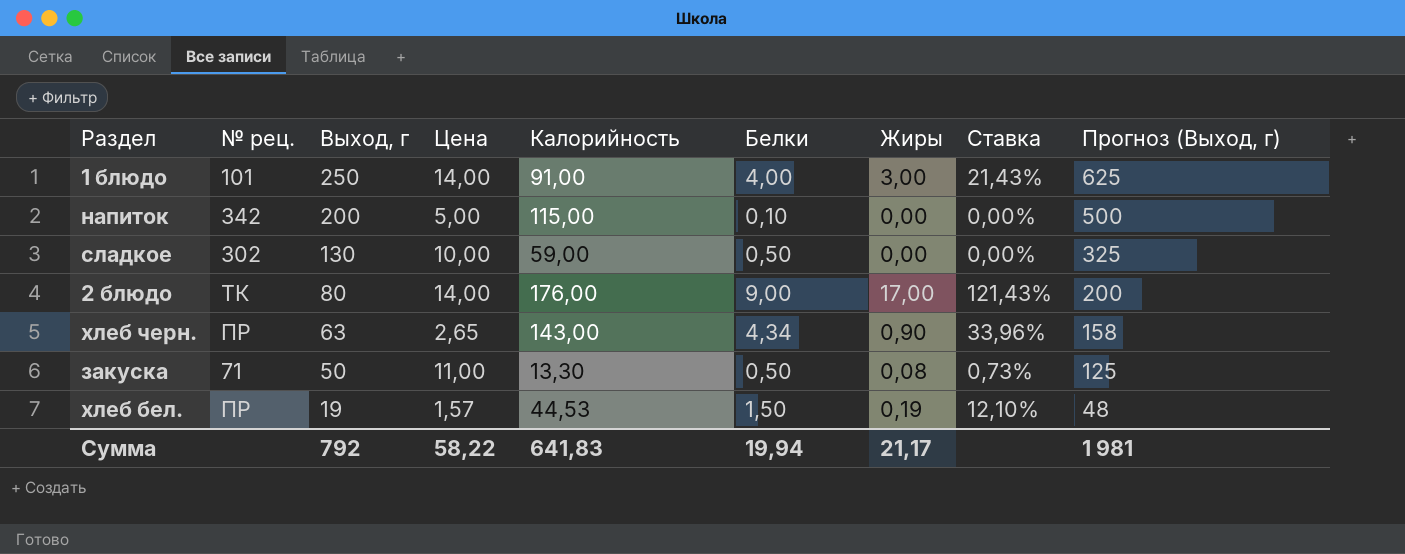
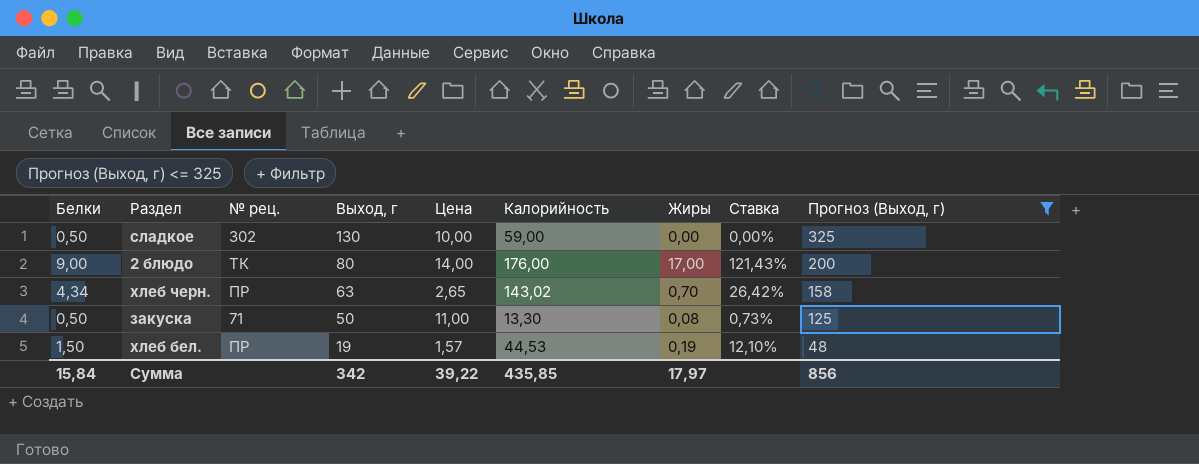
filter: none -> Прогноз (Выход, г) <= 325
column Белки | position: 6 -> 1
хлеб черн. | Калорийность: 143,00 -> 143,02
хлеб черн. | Жиры: 0,90 -> 0,70
хлеб черн. | Ставка: 33,96% -> 26,42%
Сумма | Белки: 19,94 -> 15,84
Сумма | Выход, г: 792 -> 342
Сумма | Цена: 58,22 -> 39,22
Сумма | Калорийность: 641,83 -> 435,85
Сумма | Жиры: 21,17 -> 17,97
Сумма | Прогноз (Выход, г): 1 981 -> 856

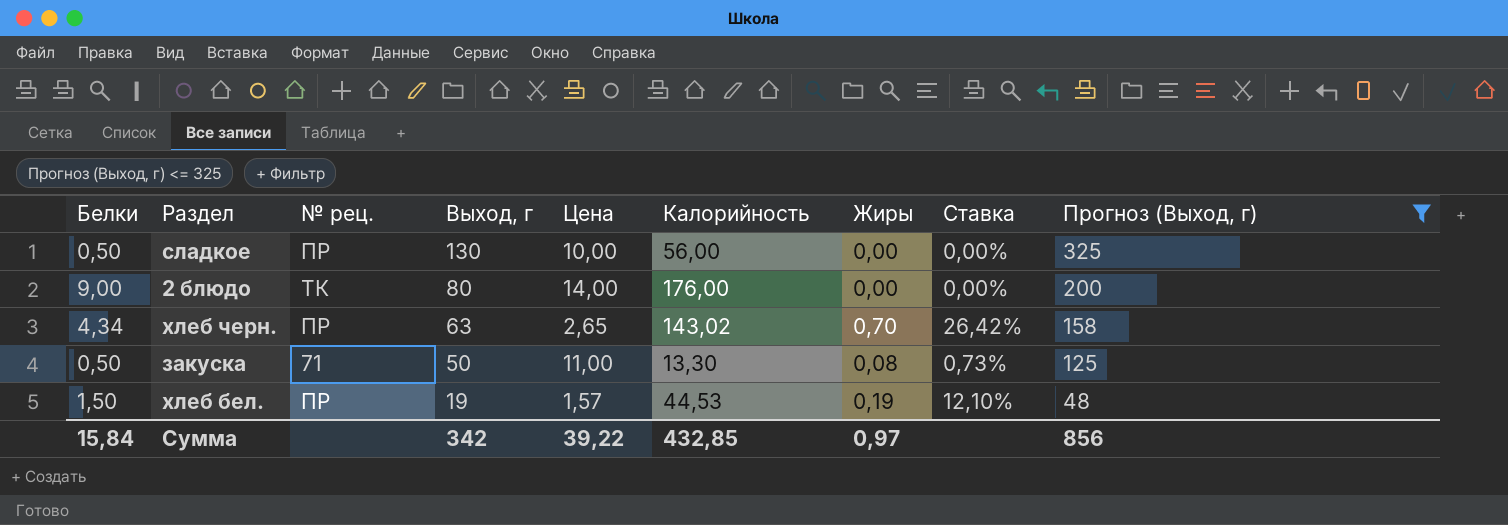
сладкое | № рец.: 302 -> ПР
сладкое | Калорийность: 59,00 -> 56,00
2 блюдо | Жиры: 17,00 -> 0,00
2 блюдо | Ставка: 121,43% -> 0,00%
Сумма | Калорийность: 435,85 -> 432,85
Сумма | Жиры: 17,97 -> 0,97

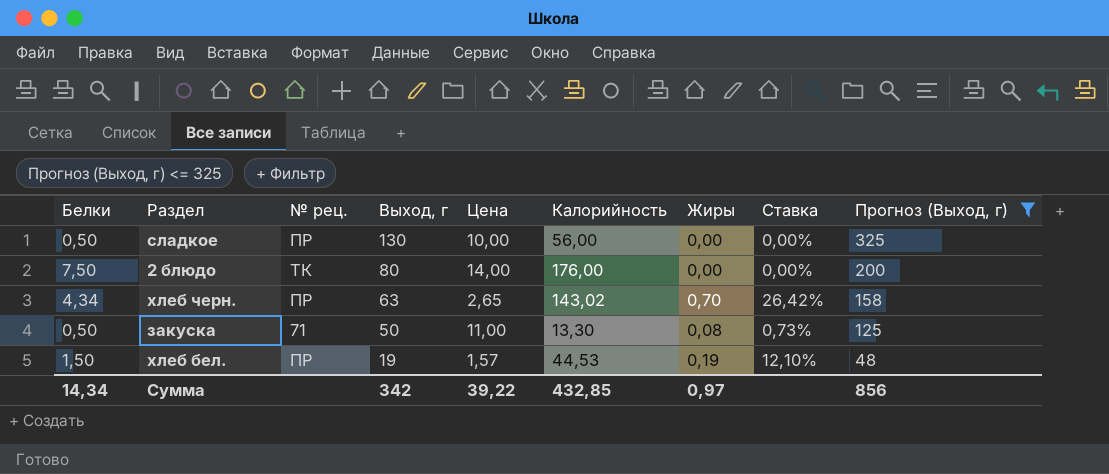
2 блюдо | Белки: 9,00 -> 7,50
Сумма | Белки: 15,84 -> 14,34

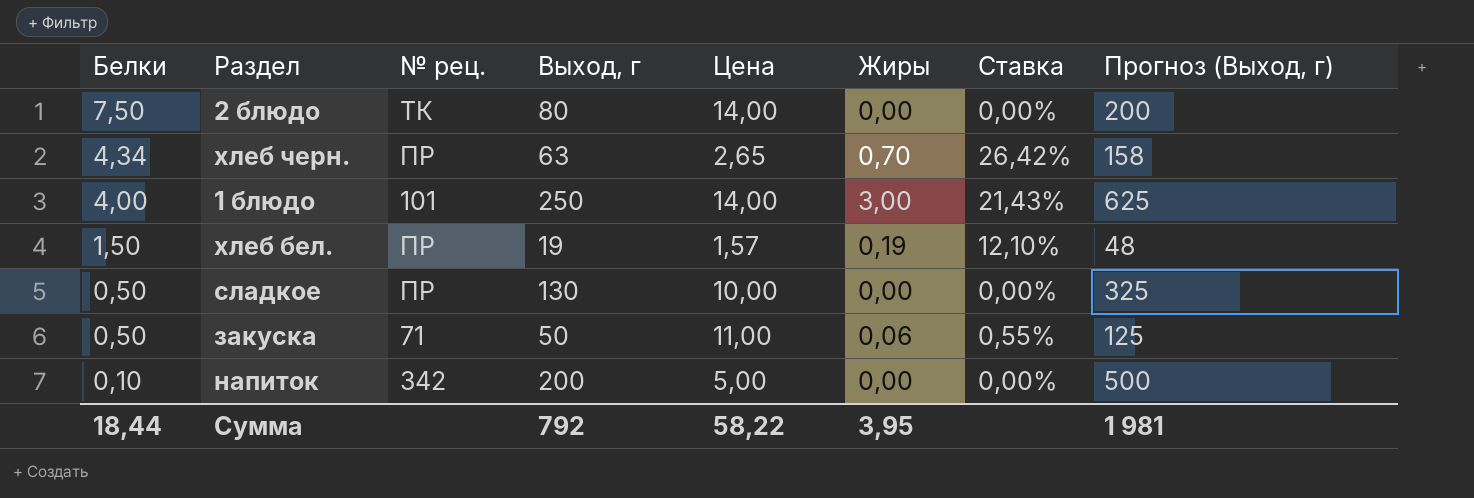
filter: Прогноз (Выход, г) <= 325 -> none
row order: Выход, г descending -> Белки descending
column Калорийность | position: 6 -> none
закуска | Жиры: 0,08 -> 0,06
закуска | Ставка: 0,73% -> 0,55%
Сумма | Белки: 14,34 -> 18,44
Сумма | Выход, г: 342 -> 792
Сумма | Цена: 39,22 -> 58,22
Сумма | Жиры: 0,97 -> 3,95
Сумма | Прогноз (Выход, г): 856 -> 1 981

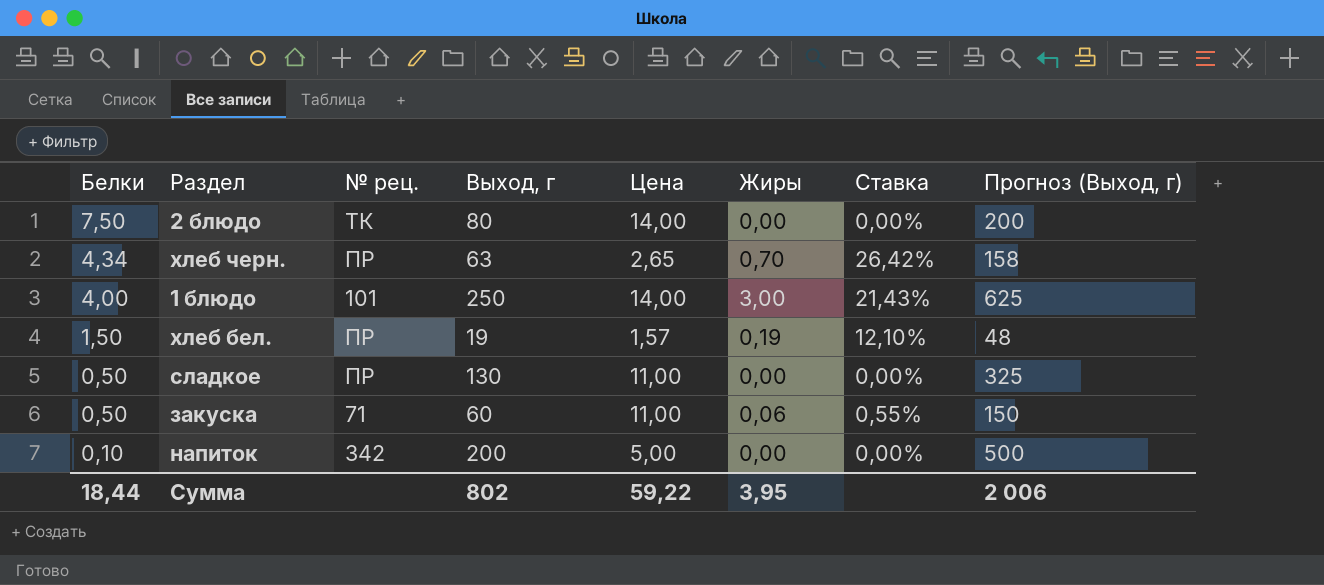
сладкое | Цена: 10,00 -> 11,00
закуска | Выход, г: 50 -> 60
закуска | Прогноз (Выход, г): 125 -> 150
Сумма | Выход, г: 792 -> 802
Сумма | Цена: 58,22 -> 59,22
Сумма | Прогноз (Выход, г): 1 981 -> 2 006

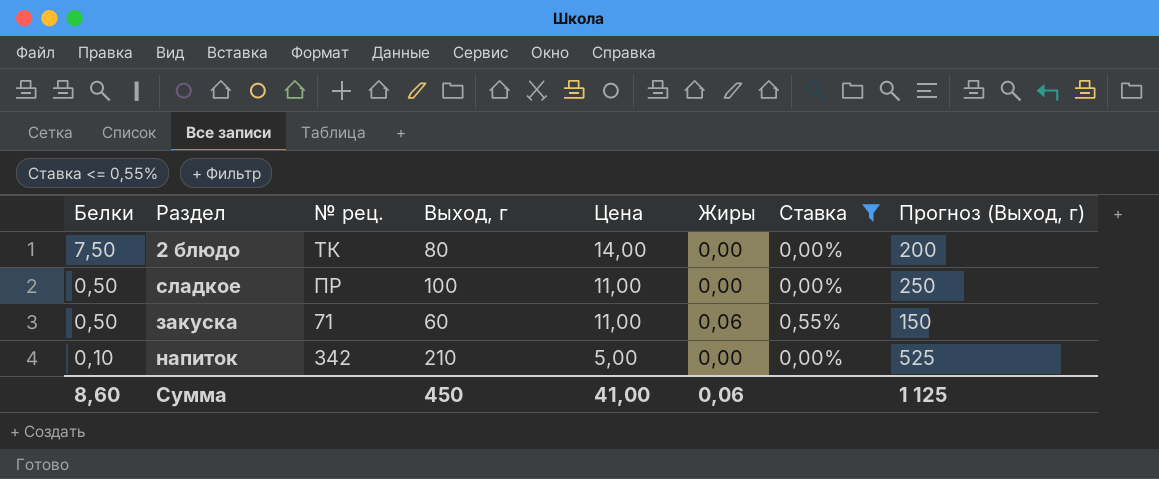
filter: none -> Ставка <= 0,55%
сладкое | Выход, г: 130 -> 100
сладкое | Прогноз (Выход, г): 325 -> 250
напиток | Выход, г: 200 -> 210
напиток | Прогноз (Выход, г): 500 -> 525
Сумма | Белки: 18,44 -> 8,60
Сумма | Выход, г: 802 -> 450
Сумма | Цена: 59,22 -> 41,00
Сумма | Жиры: 3,95 -> 0,06
Сумма | Прогноз (Выход, г): 2 006 -> 1 125

